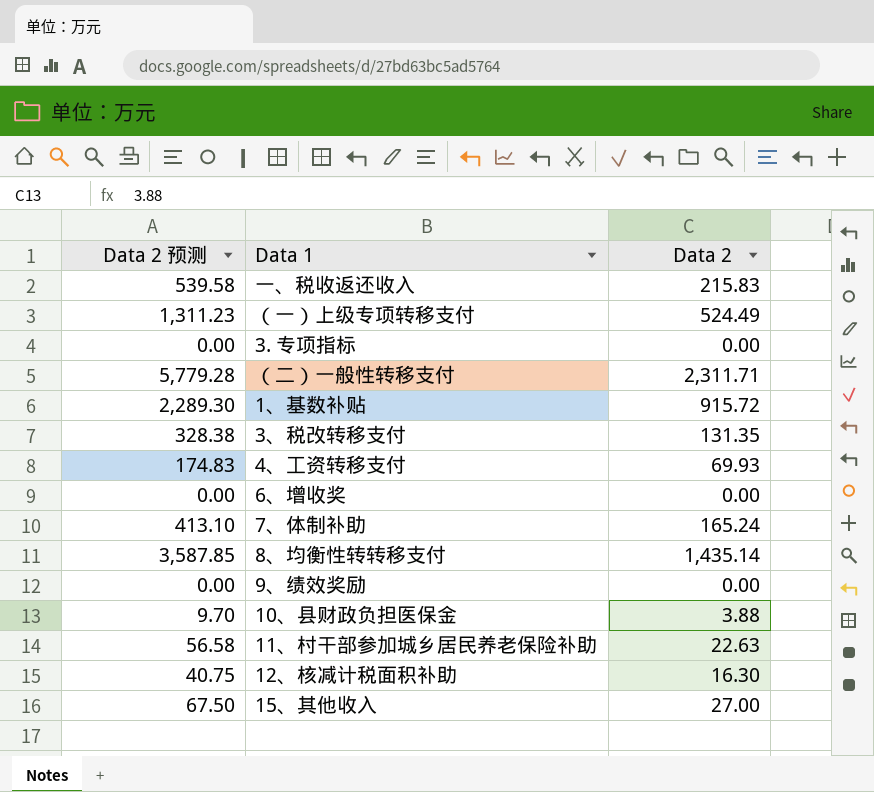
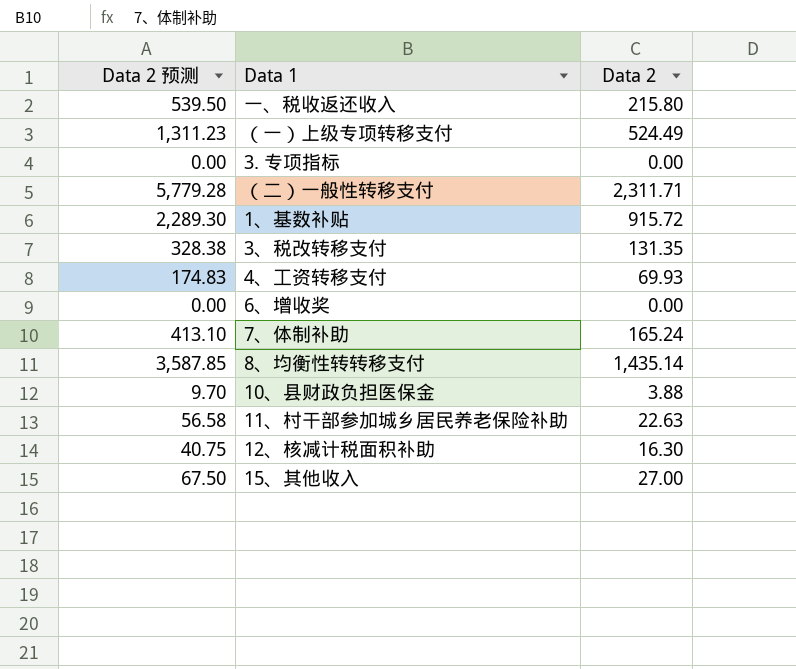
row 9、绩效奖励: 0.00 | 0.00 -> none
一、税收返还收入 | Data 2 预测: 539.58 -> 539.50
一、税收返还收入 | Data 2: 215.83 -> 215.80

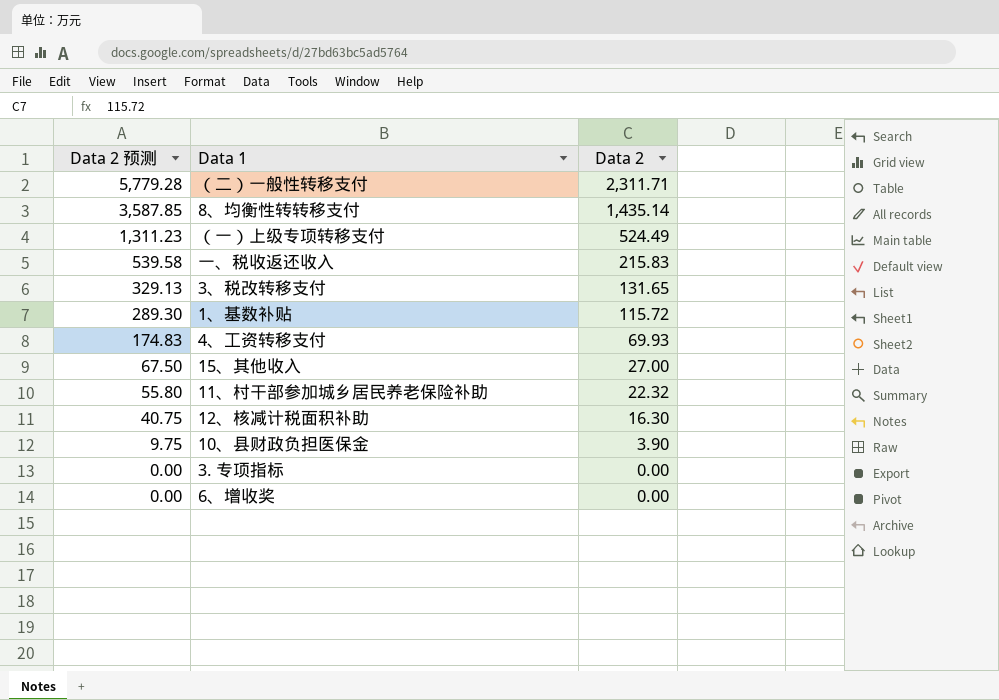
row order: none -> Data 2 预测 descending
row 7、体制补助: 413.10 | 165.24 -> none
一、税收返还收入 | Data 2 预测: 539.50 -> 539.58
一、税收返还收入 | Data 2: 215.80 -> 215.83
3、税改转移支付 | Data 2 预测: 328.38 -> 329.13
3、税改转移支付 | Data 2: 131.35 -> 131.65
1、基数补贴 | Data 2 预测: 2,289.30 -> 289.30
1、基数补贴 | Data 2: 915.72 -> 115.72
11、村干部参加城乡居民养老保险补助 | Data 2 预测: 56.58 -> 55.80
11、村干部参加城乡居民养老保险补助 | Data 2: 22.63 -> 22.32
10、县财政负担医保金 | Data 2 预测: 9.70 -> 9.75
10、县财政负担医保金 | Data 2: 3.88 -> 3.90

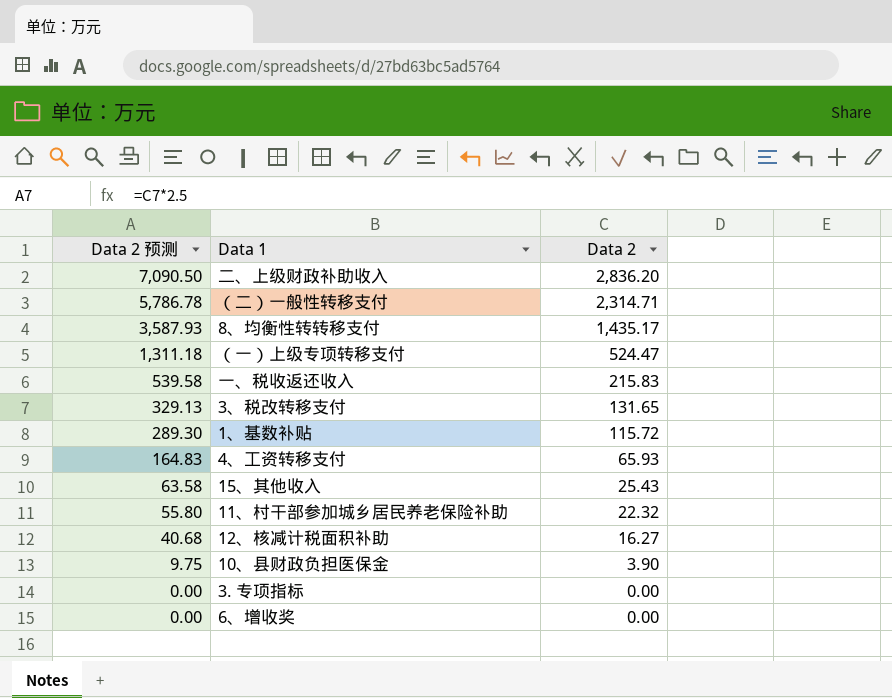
row 二、上级财政补助收入: none -> 7,090.50 | 2,836.20
（二）一般性转移支付 | Data 2 预测: 5,779.28 -> 5,786.78
（二）一般性转移支付 | Data 2: 2,311.71 -> 2,314.71
8、均衡性转转移支付 | Data 2 预测: 3,587.85 -> 3,587.93
8、均衡性转转移支付 | Data 2: 1,435.14 -> 1,435.17
（一）上级专项转移支付 | Data 2 预测: 1,311.23 -> 1,311.18
（一）上级专项转移支付 | Data 2: 524.49 -> 524.47
4、工资转移支付 | Data 2 预测: 174.83 -> 164.83
4、工资转移支付 | Data 2: 69.93 -> 65.93
15、其他收入 | Data 2 预测: 67.50 -> 63.58
15、其他收入 | Data 2: 27.00 -> 25.43
12、核减计税面积补助 | Data 2 预测: 40.75 -> 40.68
12、核减计税面积补助 | Data 2: 16.30 -> 16.27

